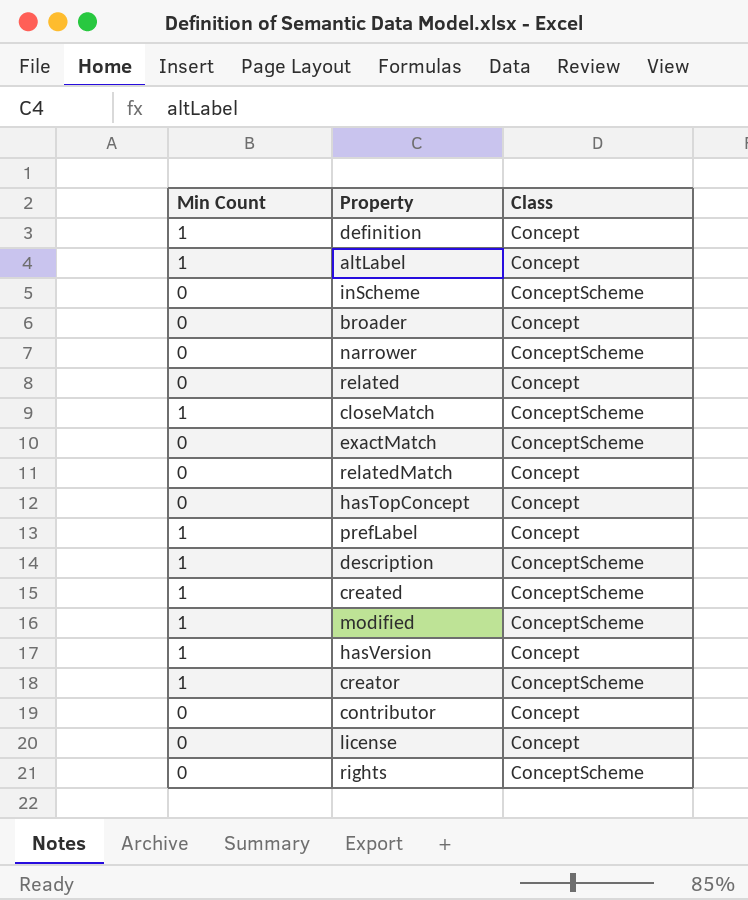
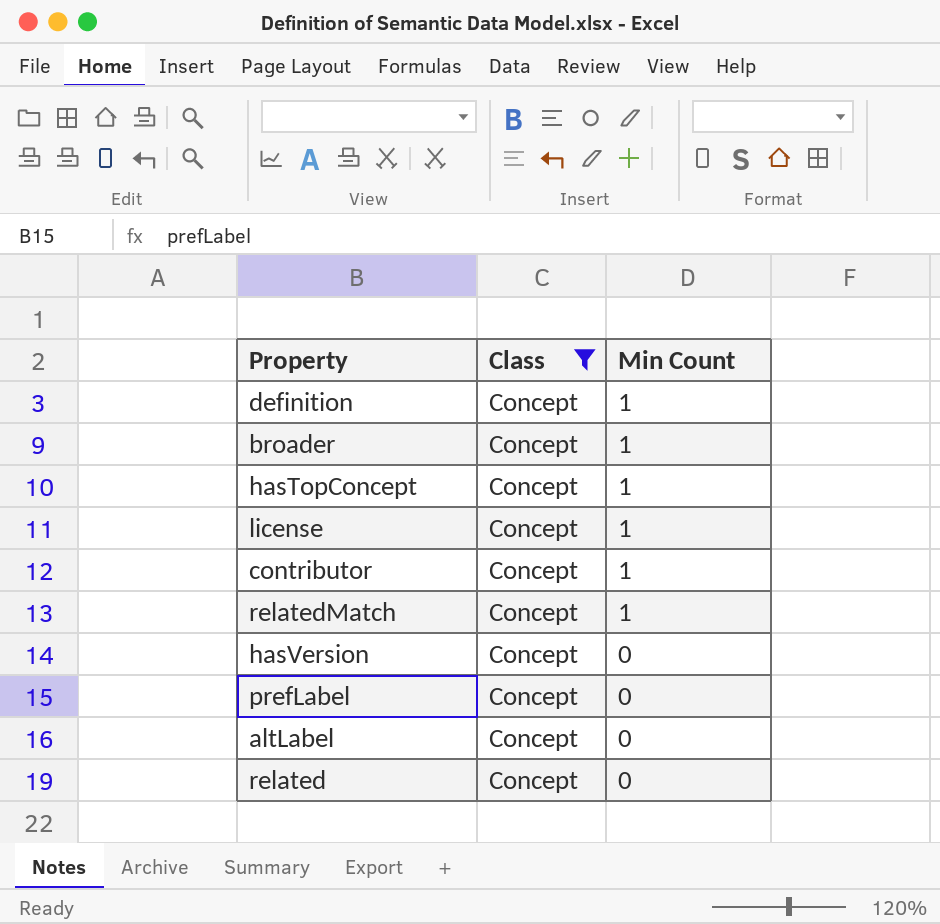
filter: none -> Class = Concept
row order: none -> Min Count descending
column Min Count | position: 1 -> 3
broader | Min Count: 0 -> 1
hasTopConcept | Min Count: 0 -> 1
license | Min Count: 0 -> 1
contributor | Min Count: 0 -> 1
relatedMatch | Min Count: 0 -> 1
hasVersion | Min Count: 1 -> 0
prefLabel | Min Count: 1 -> 0
altLabel | Min Count: 1 -> 0

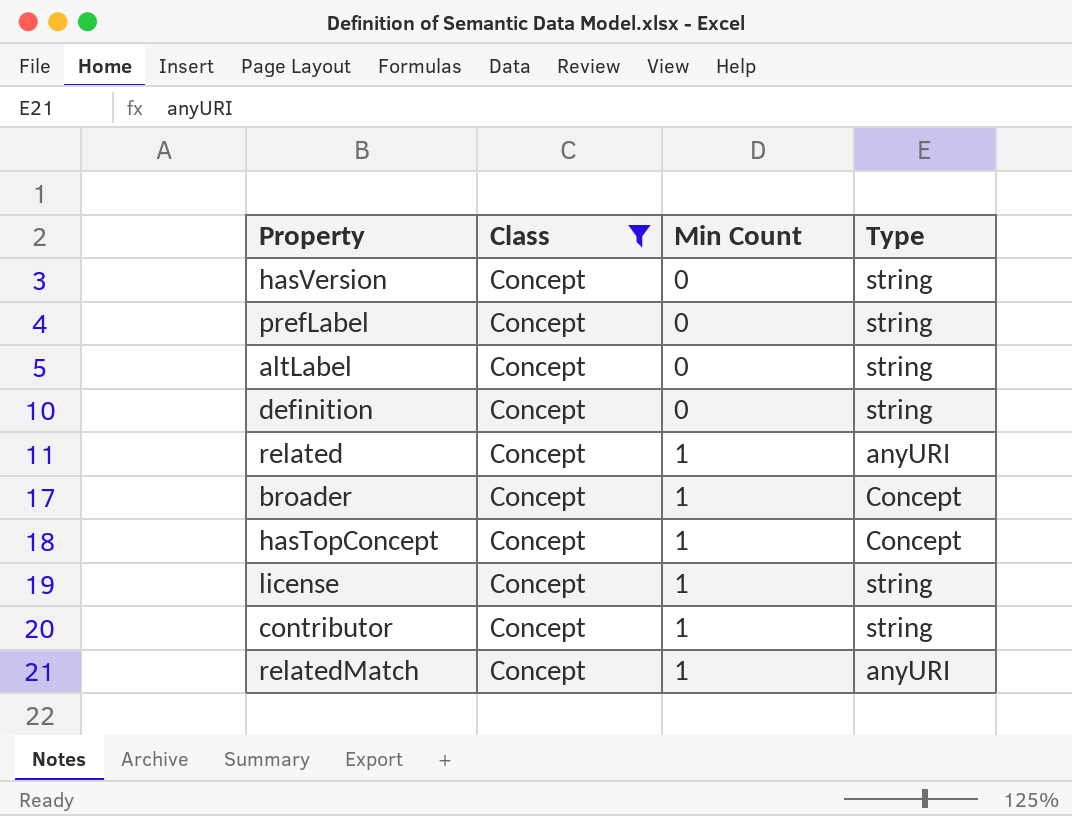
row order: Min Count descending -> Min Count ascending
column Type | position: none -> 4
definition | Min Count: 1 -> 0
related | Min Count: 0 -> 1

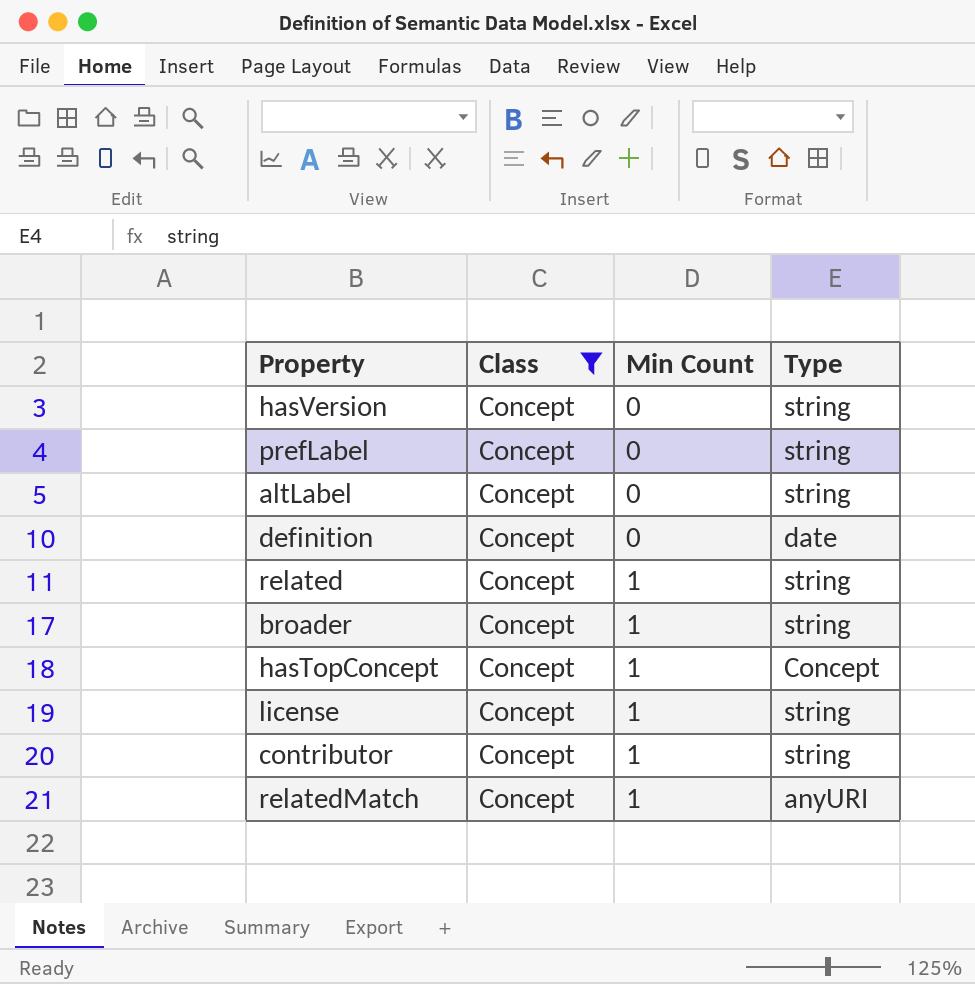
definition | Type: string -> date
related | Type: anyURI -> string
broader | Type: Concept -> string

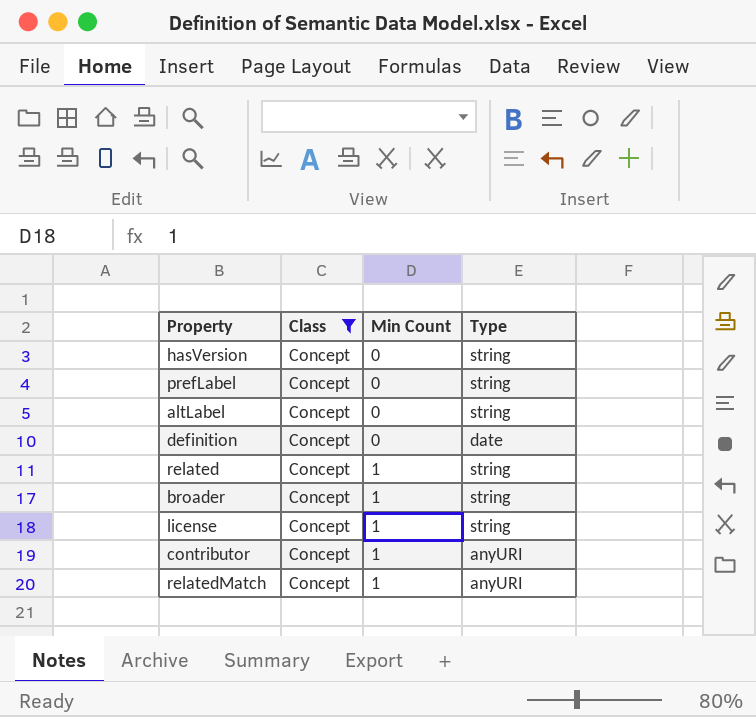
row hasTopConcept: Concept | 1 | Concept -> none
contributor | Type: string -> anyURI

